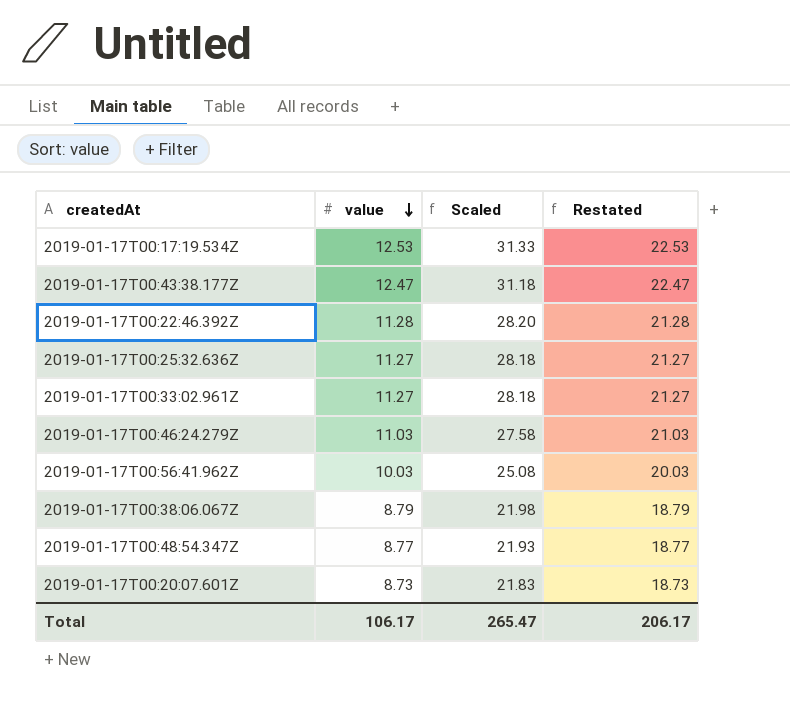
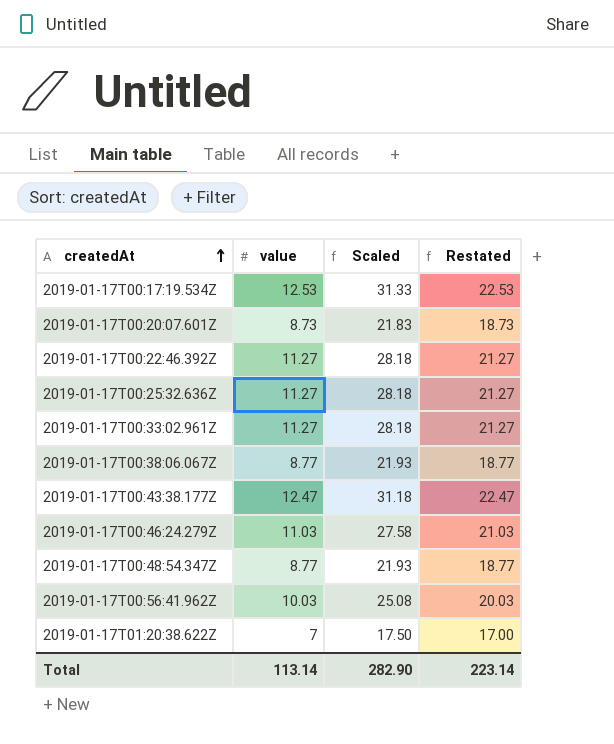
row order: value descending -> createdAt ascending
2019-01-17T00:22:46.392Z | value: 11.28 -> 11.27
2019-01-17T00:22:46.392Z | Scaled: 28.20 -> 28.18
2019-01-17T00:22:46.392Z | Restated: 21.28 -> 21.27
2019-01-17T00:38:06.067Z | value: 8.79 -> 8.77
2019-01-17T00:38:06.067Z | Scaled: 21.98 -> 21.93
2019-01-17T00:38:06.067Z | Restated: 18.79 -> 18.77
row 2019-01-17T01:20:38.622Z: none -> 7 | 17.50 | 17.00
Total | value: 106.17 -> 113.14
Total | Scaled: 265.47 -> 282.90
Total | Restated: 206.17 -> 223.14

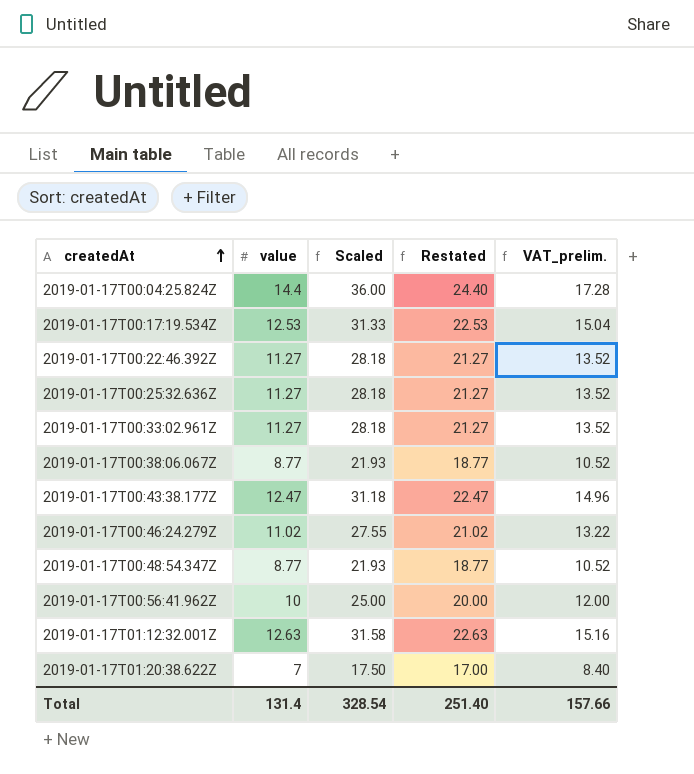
column VAT_prelim. | formula: none -> [value] * 1.2
row 2019-01-17T00:20:07.601Z: 8.73 | 21.83 | 18.73 -> none
row 2019-01-17T00:04:25.824Z: none -> 14.4 | 36.00 | 24.40 | 17.28
2019-01-17T00:46:24.279Z | value: 11.03 -> 11.02
2019-01-17T00:46:24.279Z | Scaled: 27.58 -> 27.55
2019-01-17T00:46:24.279Z | Restated: 21.03 -> 21.02
2019-01-17T00:56:41.962Z | value: 10.03 -> 10
2019-01-17T00:56:41.962Z | Scaled: 25.08 -> 25.00
2019-01-17T00:56:41.962Z | Restated: 20.03 -> 20.00
row 2019-01-17T01:12:32.001Z: none -> 12.63 | 31.58 | 22.63 | 15.16
Total | value: 113.14 -> 131.4
Total | Scaled: 282.90 -> 328.54
Total | Restated: 223.14 -> 251.40

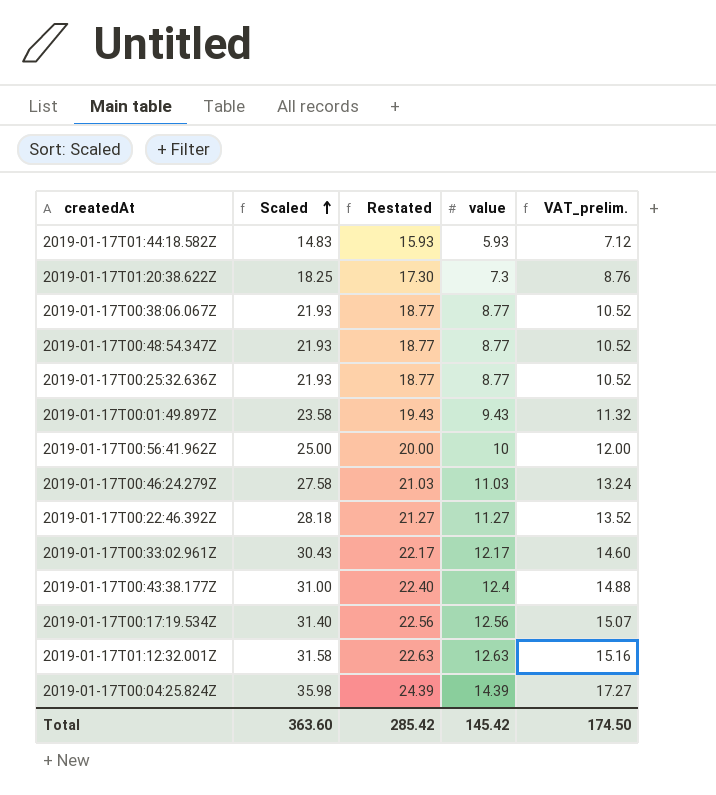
row order: createdAt ascending -> Scaled ascending
column value | position: 2 -> 4
row 2019-01-17T01:44:18.582Z: none -> 14.83 | 15.93 | 5.93 | 7.12
2019-01-17T01:20:38.622Z | Scaled: 17.50 -> 18.25
2019-01-17T01:20:38.622Z | Restated: 17.00 -> 17.30
2019-01-17T01:20:38.622Z | value: 7 -> 7.3
2019-01-17T01:20:38.622Z | VAT_prelim.: 8.40 -> 8.76
2019-01-17T00:25:32.636Z | Scaled: 28.18 -> 21.93
2019-01-17T00:25:32.636Z | Restated: 21.27 -> 18.77
2019-01-17T00:25:32.636Z | value: 11.27 -> 8.77
2019-01-17T00:25:32.636Z | VAT_prelim.: 13.52 -> 10.52
row 2019-01-17T00:01:49.897Z: none -> 23.58 | 19.43 | 9.43 | 11.32
2019-01-17T00:46:24.279Z | Scaled: 27.55 -> 27.58
2019-01-17T00:46:24.279Z | Restated: 21.02 -> 21.03
2019-01-17T00:46:24.279Z | value: 11.02 -> 11.03
2019-01-17T00:46:24.279Z | VAT_prelim.: 13.22 -> 13.24
2019-01-17T00:33:02.961Z | Scaled: 28.18 -> 30.43
2019-01-17T00:33:02.961Z | Restated: 21.27 -> 22.17
2019-01-17T00:33:02.961Z | value: 11.27 -> 12.17
2019-01-17T00:33:02.961Z | VAT_prelim.: 13.52 -> 14.60
2019-01-17T00:43:38.177Z | Scaled: 31.18 -> 31.00
2019-01-17T00:43:38.177Z | Restated: 22.47 -> 22.40
2019-01-17T00:43:38.177Z | value: 12.47 -> 12.4
2019-01-17T00:43:38.177Z | VAT_prelim.: 14.96 -> 14.88
2019-01-17T00:17:19.534Z | Scaled: 31.33 -> 31.40
2019-01-17T00:17:19.534Z | Restated: 22.53 -> 22.56
2019-01-17T00:17:19.534Z | value: 12.53 -> 12.56
2019-01-17T00:17:19.534Z | VAT_prelim.: 15.04 -> 15.07
2019-01-17T00:04:25.824Z | Scaled: 36.00 -> 35.98
2019-01-17T00:04:25.824Z | Restated: 24.40 -> 24.39
2019-01-17T00:04:25.824Z | value: 14.4 -> 14.39
2019-01-17T00:04:25.824Z | VAT_prelim.: 17.28 -> 17.27
Total | Scaled: 328.54 -> 363.60
Total | Restated: 251.40 -> 285.42
Total | value: 131.4 -> 145.42
Total | VAT_prelim.: 157.66 -> 174.50

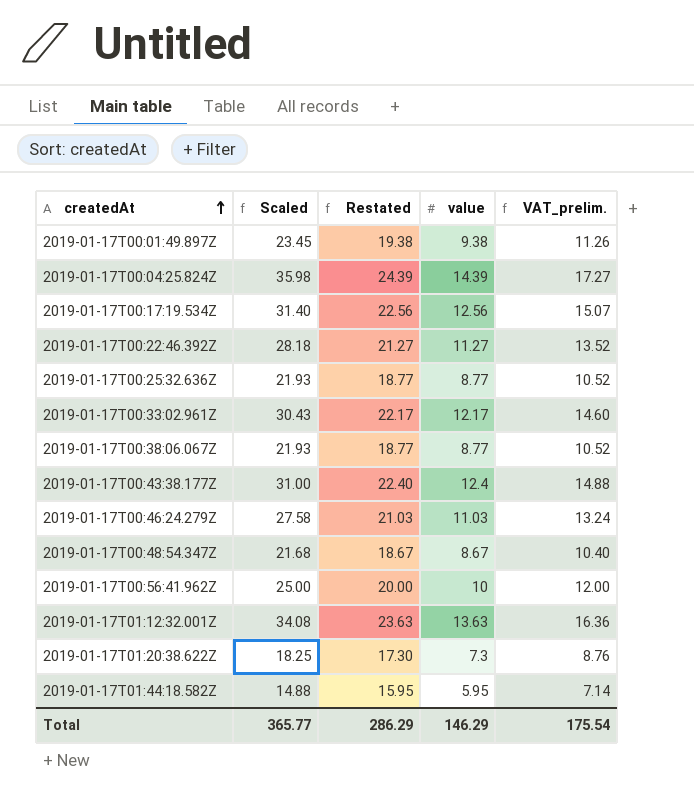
row order: Scaled ascending -> createdAt ascending
2019-01-17T00:01:49.897Z | Scaled: 23.58 -> 23.45
2019-01-17T00:01:49.897Z | Restated: 19.43 -> 19.38
2019-01-17T00:01:49.897Z | value: 9.43 -> 9.38
2019-01-17T00:01:49.897Z | VAT_prelim.: 11.32 -> 11.26
2019-01-17T00:48:54.347Z | Scaled: 21.93 -> 21.68
2019-01-17T00:48:54.347Z | Restated: 18.77 -> 18.67
2019-01-17T00:48:54.347Z | value: 8.77 -> 8.67
2019-01-17T00:48:54.347Z | VAT_prelim.: 10.52 -> 10.40
2019-01-17T01:12:32.001Z | Scaled: 31.58 -> 34.08
2019-01-17T01:12:32.001Z | Restated: 22.63 -> 23.63
2019-01-17T01:12:32.001Z | value: 12.63 -> 13.63
2019-01-17T01:12:32.001Z | VAT_prelim.: 15.16 -> 16.36
2019-01-17T01:44:18.582Z | Scaled: 14.83 -> 14.88
2019-01-17T01:44:18.582Z | Restated: 15.93 -> 15.95
2019-01-17T01:44:18.582Z | value: 5.93 -> 5.95
2019-01-17T01:44:18.582Z | VAT_prelim.: 7.12 -> 7.14
Total | Scaled: 363.60 -> 365.77
Total | Restated: 285.42 -> 286.29
Total | value: 145.42 -> 146.29
Total | VAT_prelim.: 174.50 -> 175.54

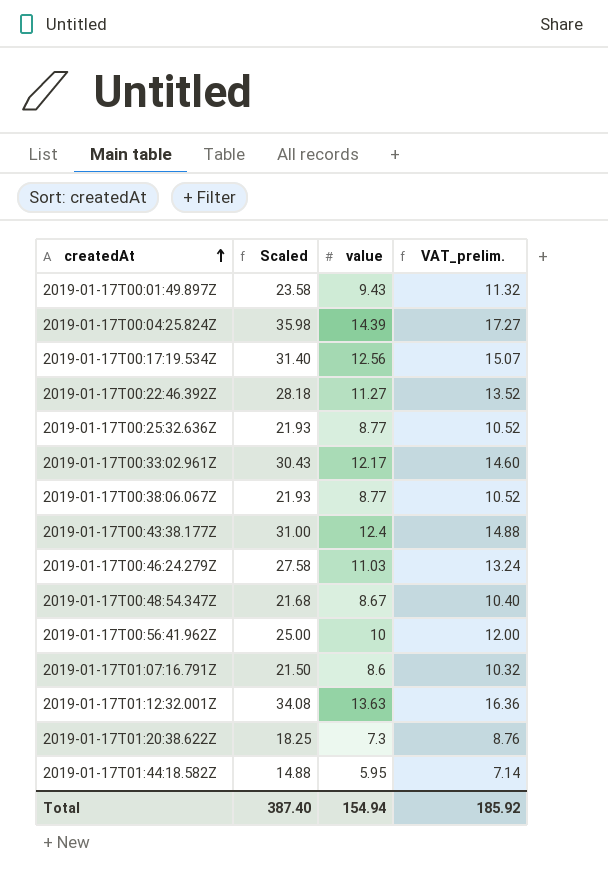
column Restated | formula: [value] + 10 -> none
2019-01-17T00:01:49.897Z | Scaled: 23.45 -> 23.58
2019-01-17T00:01:49.897Z | value: 9.38 -> 9.43
2019-01-17T00:01:49.897Z | VAT_prelim.: 11.26 -> 11.32
row 2019-01-17T01:07:16.791Z: none -> 21.50 | 8.6 | 10.32
Total | Scaled: 365.77 -> 387.40
Total | value: 146.29 -> 154.94
Total | VAT_prelim.: 175.54 -> 185.92

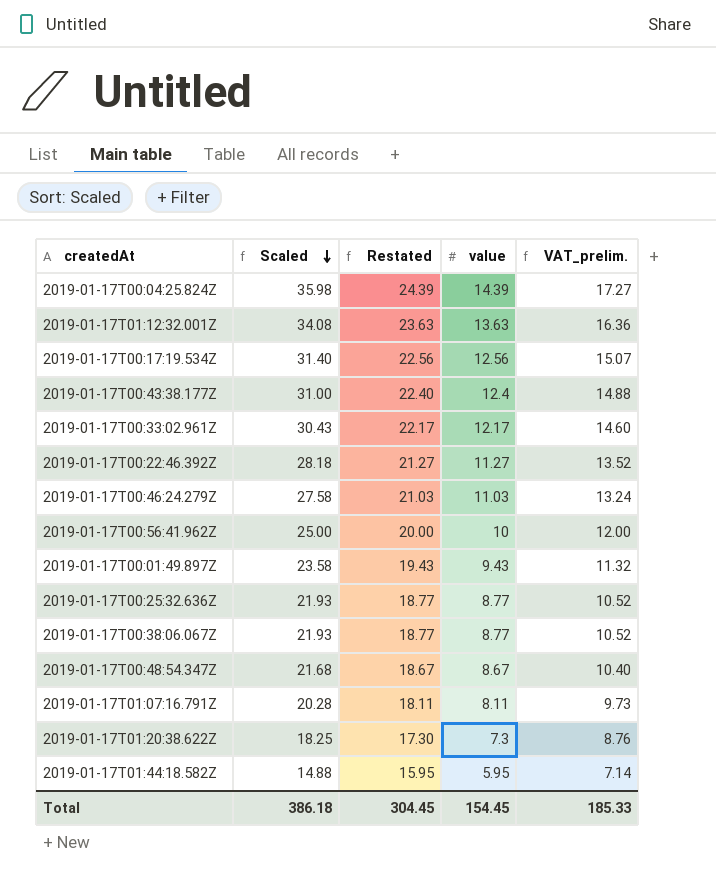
row order: createdAt ascending -> Scaled descending
column Restated | formula: none -> [value] + 10
2019-01-17T01:07:16.791Z | Scaled: 21.50 -> 20.28
2019-01-17T01:07:16.791Z | value: 8.6 -> 8.11
2019-01-17T01:07:16.791Z | VAT_prelim.: 10.32 -> 9.73
Total | Scaled: 387.40 -> 386.18
Total | value: 154.94 -> 154.45
Total | VAT_prelim.: 185.92 -> 185.33

